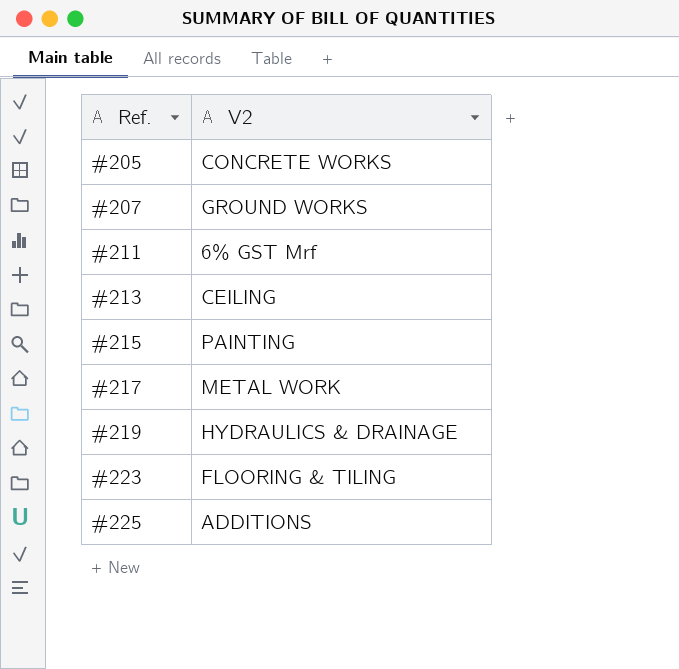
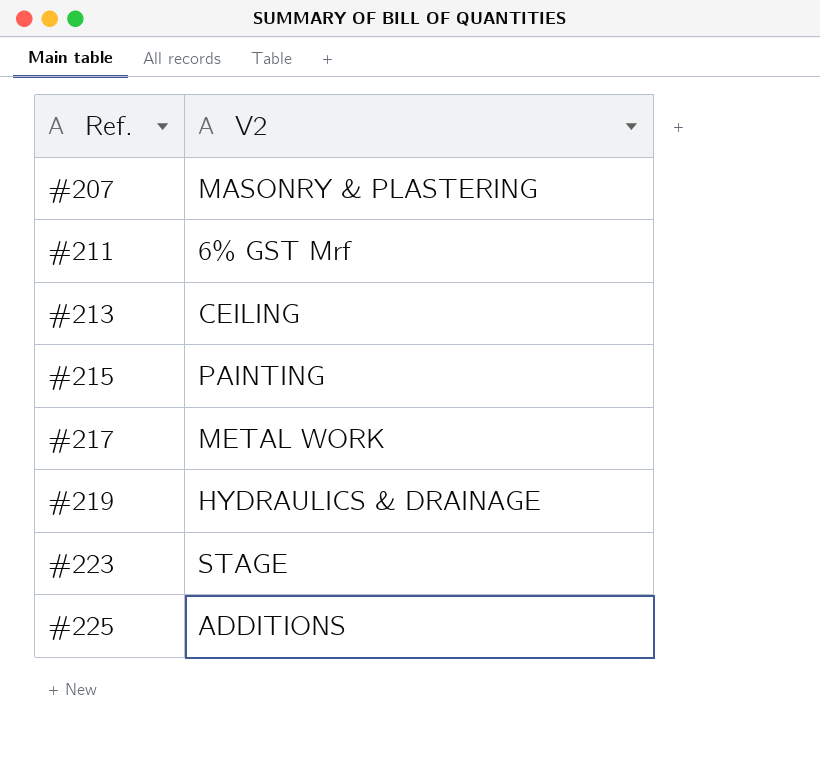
row #205: CONCRETE WORKS -> none
#207 | V2: GROUND WORKS -> MASONRY & PLASTERING
#223 | V2: FLOORING & TILING -> STAGE

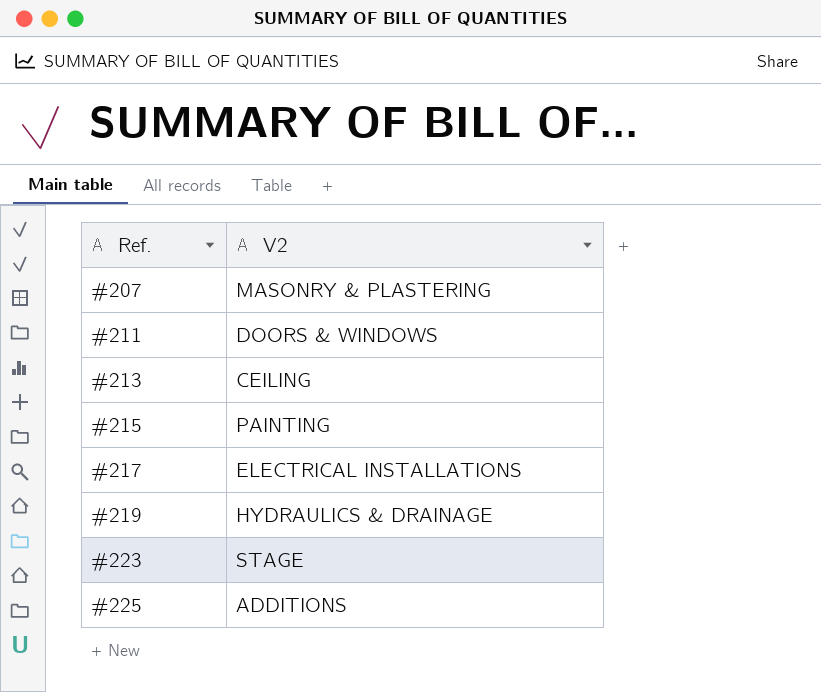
#211 | V2: 6% GST Mrf -> DOORS & WINDOWS
#217 | V2: METAL WORK -> ELECTRICAL INSTALLATIONS

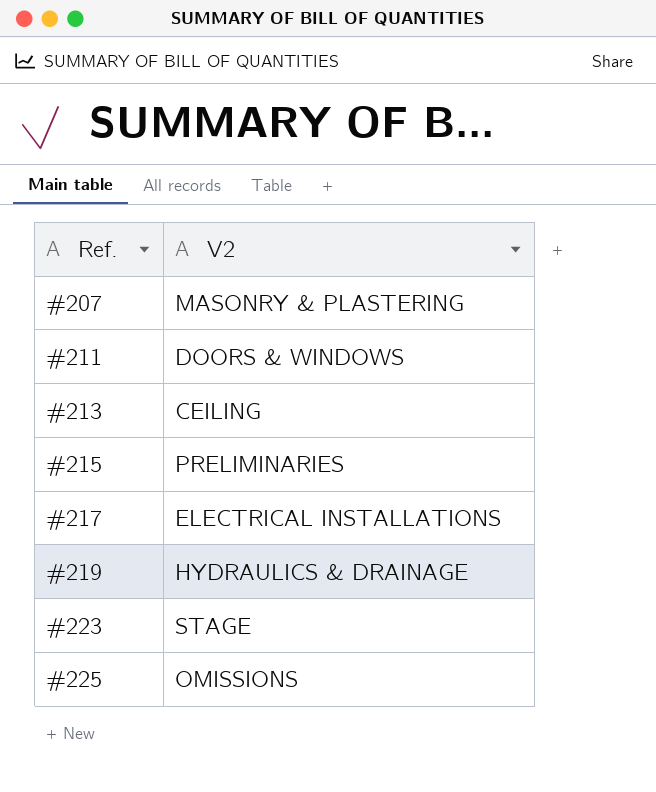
#215 | V2: PAINTING -> PRELIMINARIES
#225 | V2: ADDITIONS -> OMISSIONS

